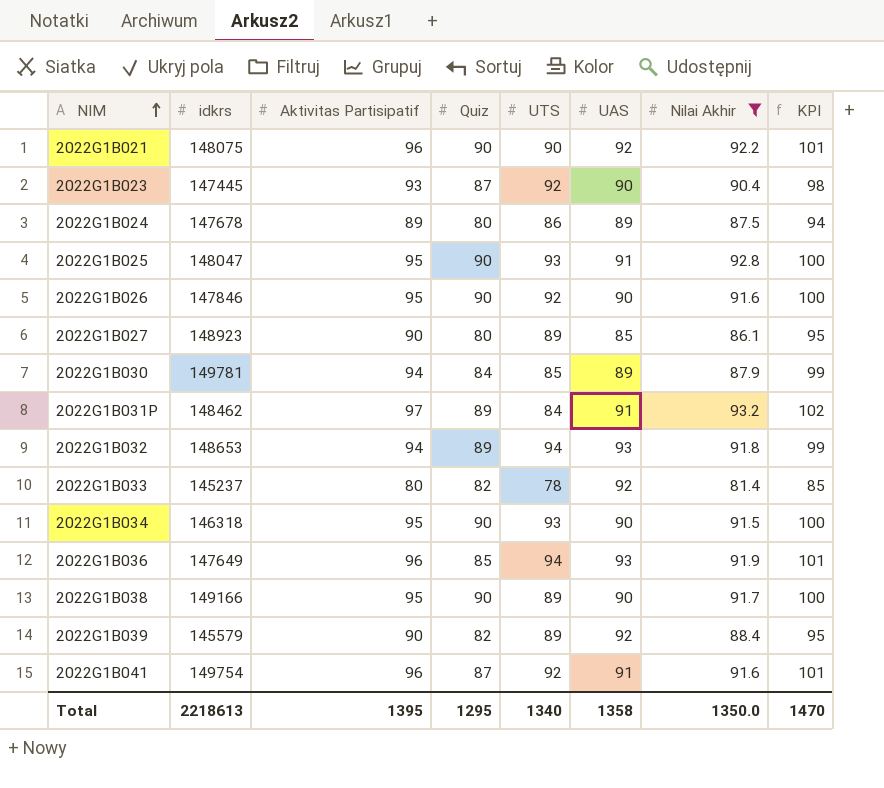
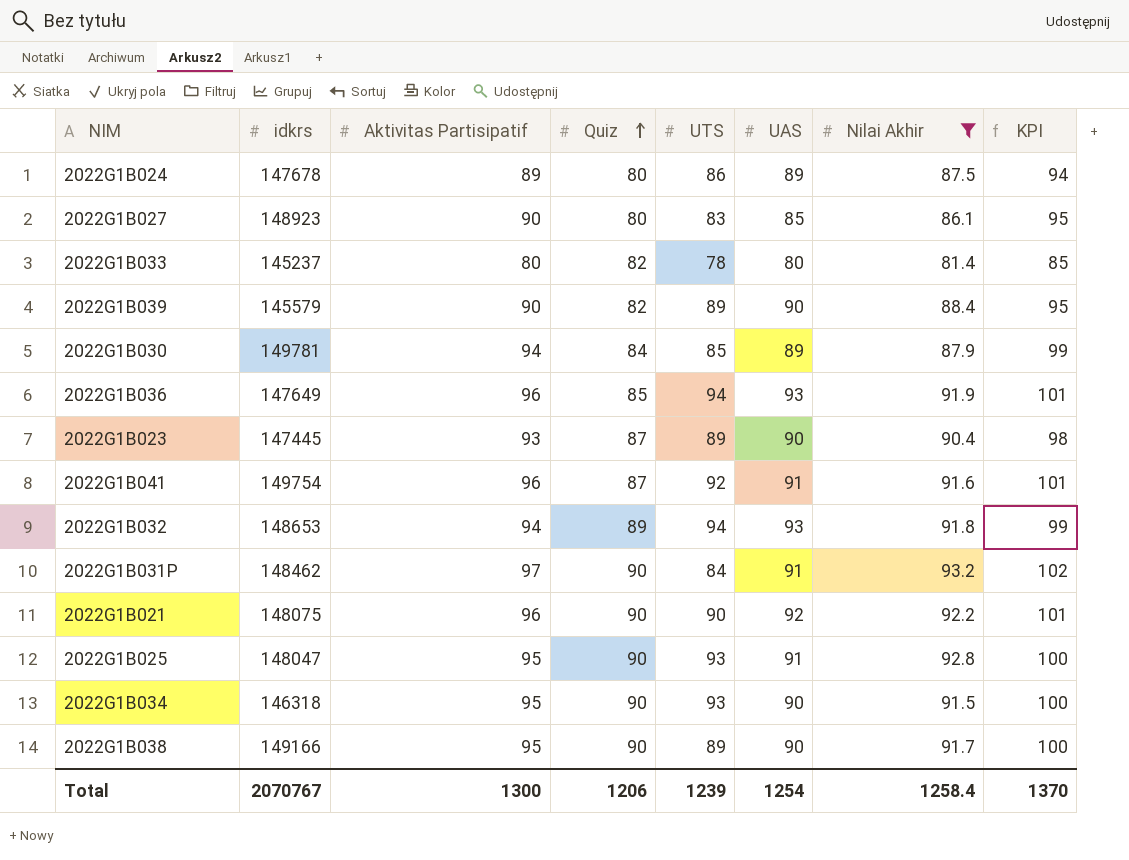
row order: NIM ascending -> Quiz ascending
row 2022G1B026: 147846 | 95 | 90 | 92 | 90 | 91.6 | 100 -> none
2022G1B027 | UTS: 89 -> 83
2022G1B033 | UAS: 92 -> 80
2022G1B039 | UAS: 92 -> 90
2022G1B023 | UTS: 92 -> 89
2022G1B031P | Quiz: 89 -> 90
Total | idkrs: 2218613 -> 2070767
Total | Aktivitas Partisipatif: 1395 -> 1300
Total | Quiz: 1295 -> 1206
Total | UTS: 1340 -> 1239
Total | UAS: 1358 -> 1254
Total | Nilai Akhir: 1350.0 -> 1258.4
Total | KPI: 1470 -> 1370

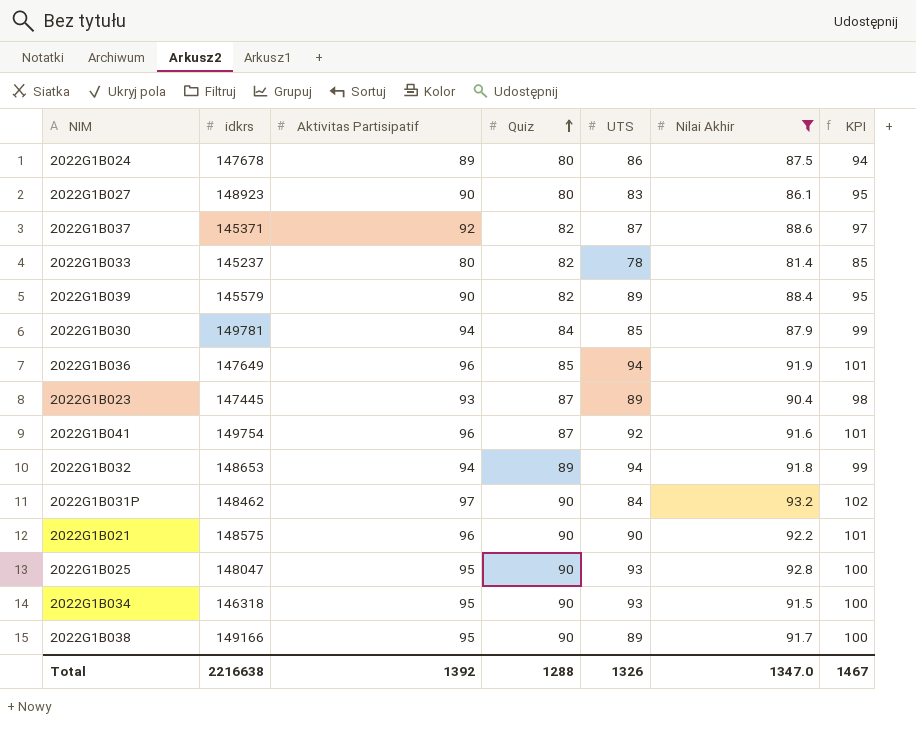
column UAS | position: 6 -> none
row 2022G1B037: none -> 145371 | 92 | 82 | 87 | 88.6 | 97
2022G1B021 | idkrs: 148075 -> 148575
Total | idkrs: 2070767 -> 2216638
Total | Aktivitas Partisipatif: 1300 -> 1392
Total | Quiz: 1206 -> 1288
Total | UTS: 1239 -> 1326
Total | Nilai Akhir: 1258.4 -> 1347.0
Total | KPI: 1370 -> 1467

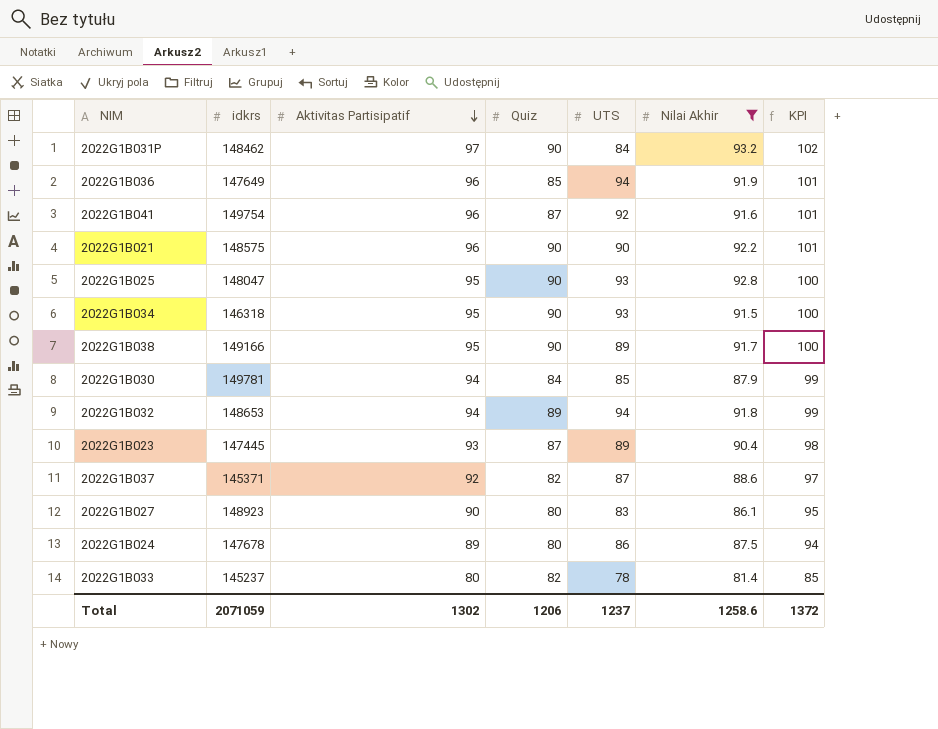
row order: Quiz ascending -> Aktivitas Partisipatif descending
row 2022G1B039: 145579 | 90 | 82 | 89 | 88.4 | 95 -> none
Total | idkrs: 2216638 -> 2071059
Total | Aktivitas Partisipatif: 1392 -> 1302
Total | Quiz: 1288 -> 1206
Total | UTS: 1326 -> 1237
Total | Nilai Akhir: 1347.0 -> 1258.6
Total | KPI: 1467 -> 1372

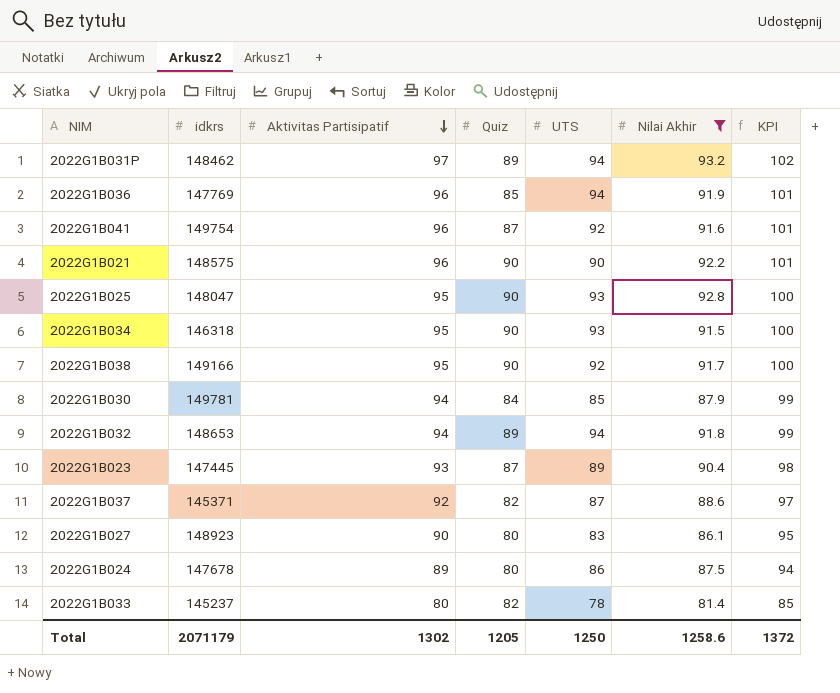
2022G1B031P | Quiz: 90 -> 89
2022G1B031P | UTS: 84 -> 94
2022G1B036 | idkrs: 147649 -> 147769
2022G1B038 | UTS: 89 -> 92
Total | idkrs: 2071059 -> 2071179
Total | Quiz: 1206 -> 1205
Total | UTS: 1237 -> 1250

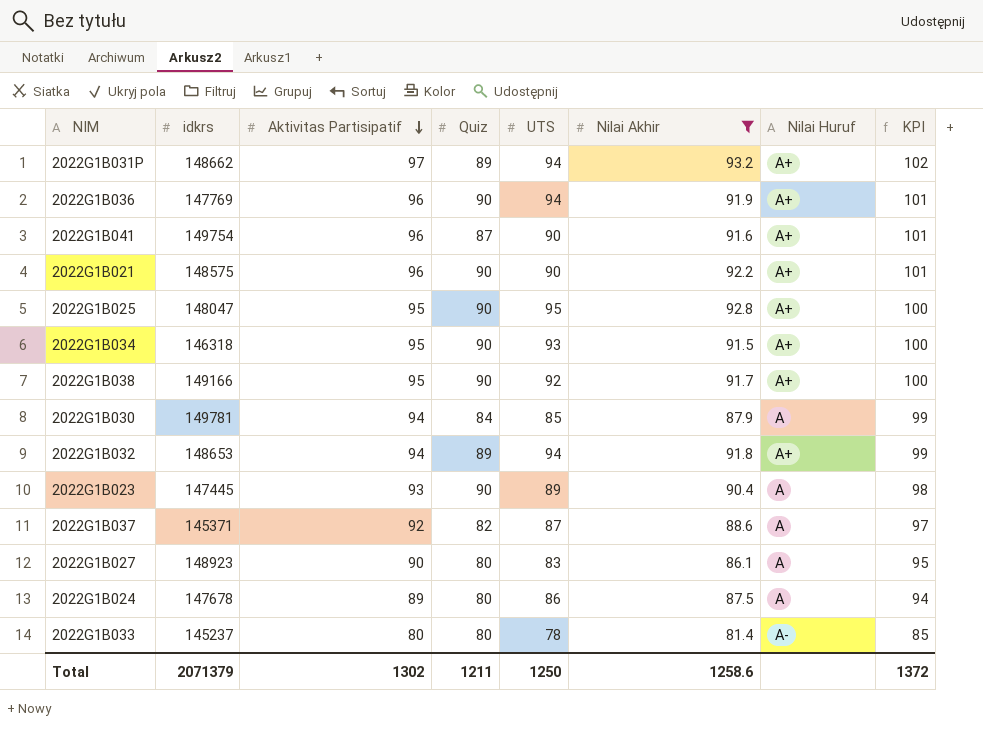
column Nilai Huruf | position: none -> 7
2022G1B031P | idkrs: 148462 -> 148662
2022G1B036 | Quiz: 85 -> 90
2022G1B041 | UTS: 92 -> 90
2022G1B025 | UTS: 93 -> 95
2022G1B023 | Quiz: 87 -> 90
2022G1B033 | Quiz: 82 -> 80
Total | idkrs: 2071179 -> 2071379
Total | Quiz: 1205 -> 1211

